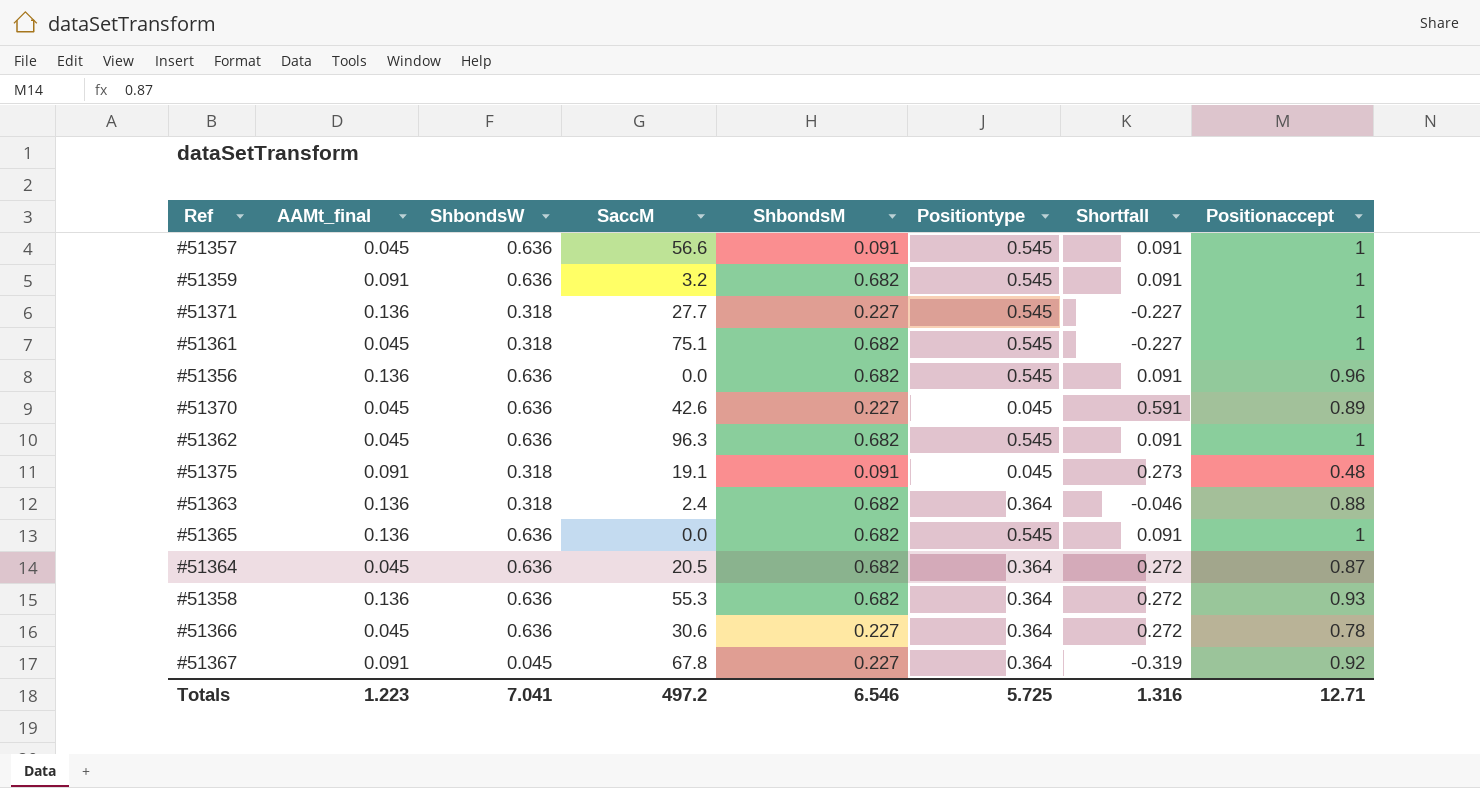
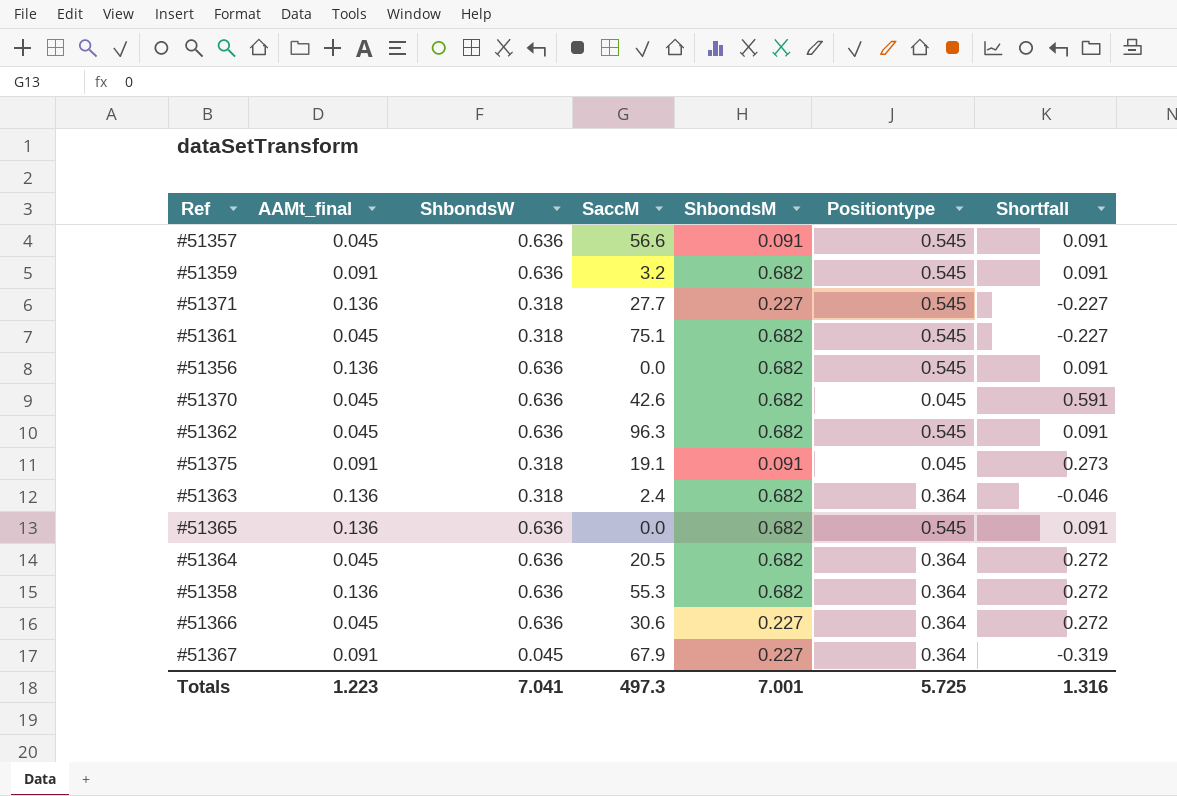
column Positionaccept | position: 8 -> none
#51370 | ShbondsM: 0.227 -> 0.682
#51367 | SaccM: 67.8 -> 67.9
Totals | SaccM: 497.2 -> 497.3
Totals | ShbondsM: 6.546 -> 7.001

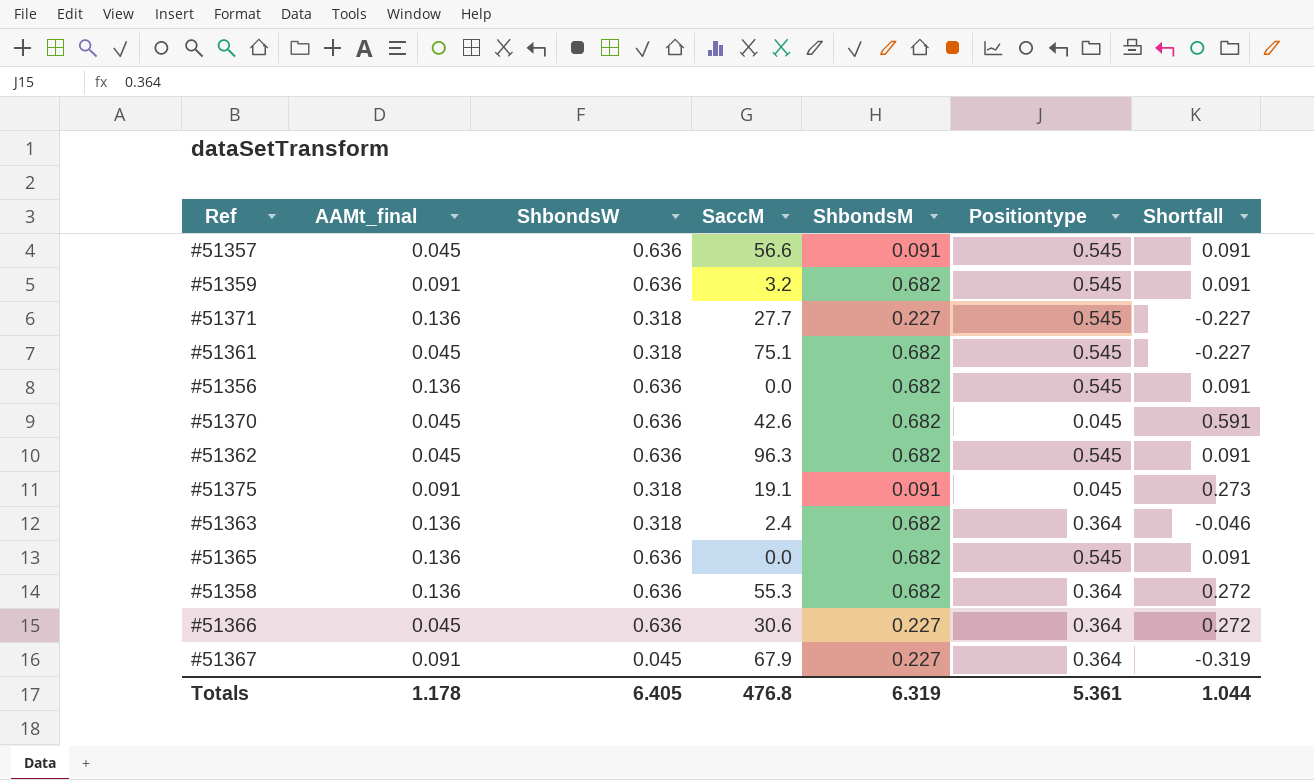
row #51364: 0.045 | 0.636 | 20.5 | 0.682 | 0.364 | 0.272 -> none
Totals | AAMt_final: 1.223 -> 1.178
Totals | ShbondsW: 7.041 -> 6.405
Totals | SaccM: 497.3 -> 476.8
Totals | ShbondsM: 7.001 -> 6.319
Totals | Positiontype: 5.725 -> 5.361
Totals | Shortfall: 1.316 -> 1.044

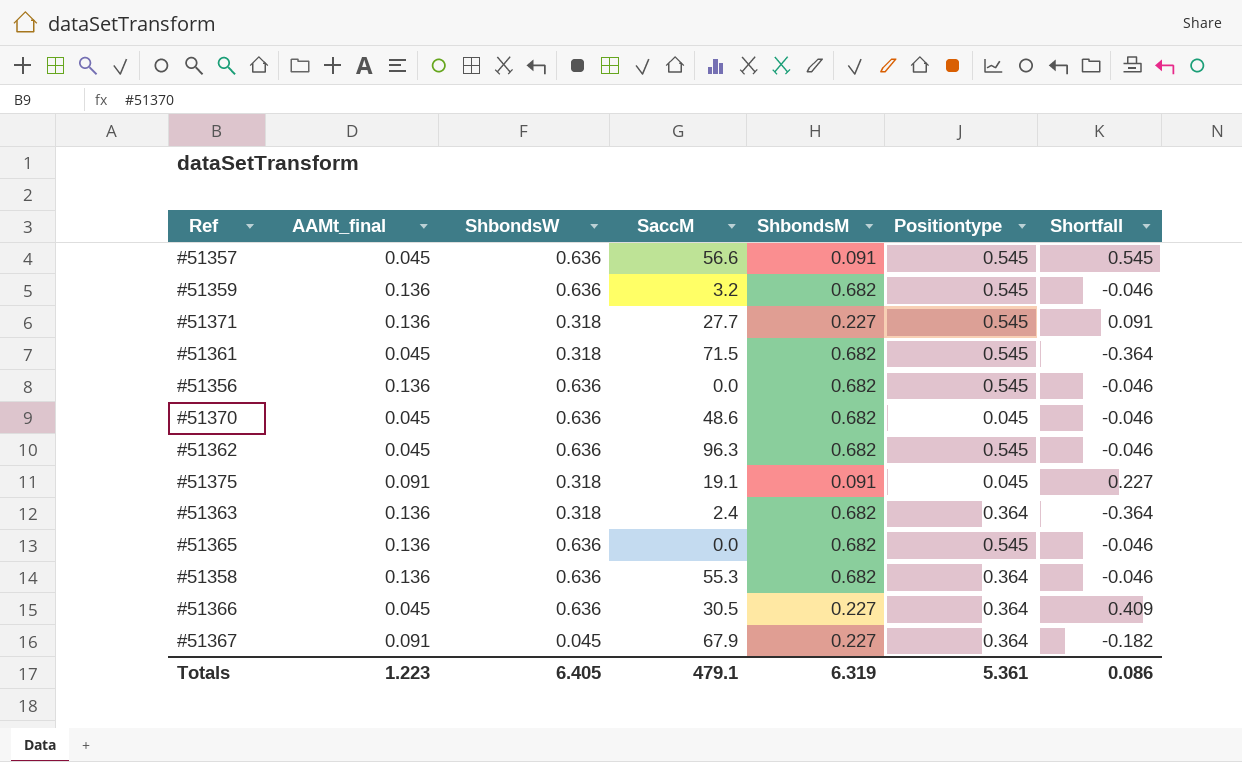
column Shortfall | formula: [ShbondsW] - [Positiontype] -> [ShbondsW] - [ShbondsM]
#51359 | AAMt_final: 0.091 -> 0.136
#51361 | SaccM: 75.1 -> 71.5
#51370 | SaccM: 42.6 -> 48.6
#51366 | SaccM: 30.6 -> 30.5
Totals | AAMt_final: 1.178 -> 1.223
Totals | SaccM: 476.8 -> 479.1
Totals | Shortfall: 1.044 -> 0.086

